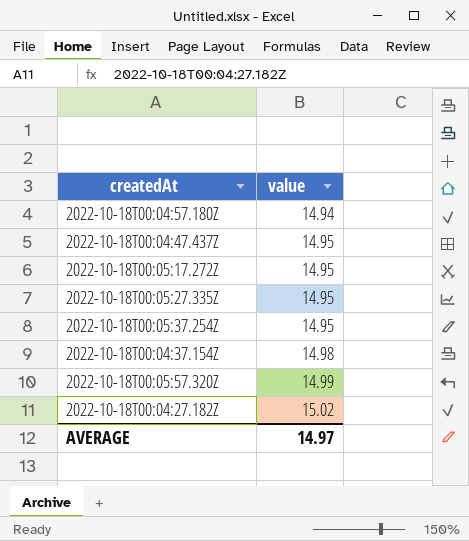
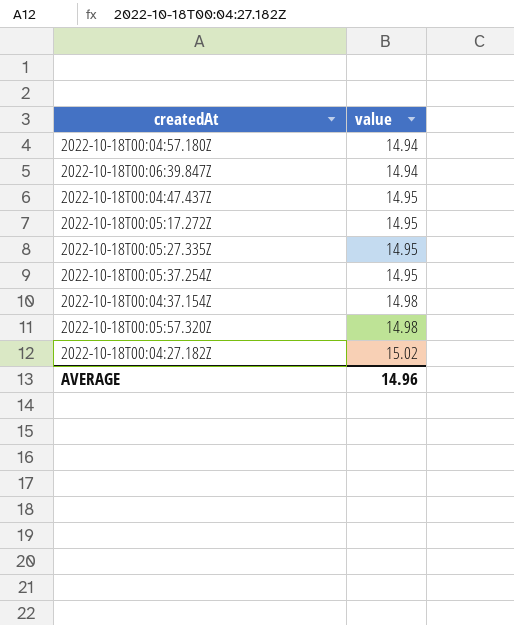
row 2022-10-18T00:06:39.847Z: none -> 14.94
2022-10-18T00:05:57.320Z | value: 14.99 -> 14.98
AVERAGE | value: 14.97 -> 14.96

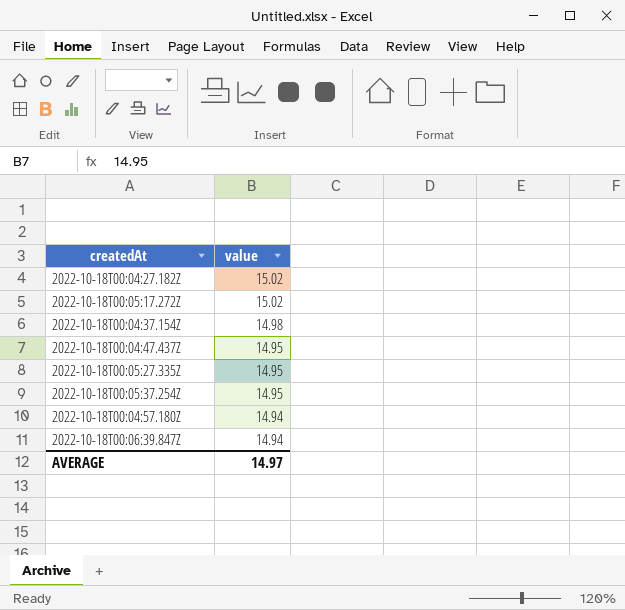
row order: value ascending -> value descending
row 2022-10-18T00:05:57.320Z: 14.98 -> none
2022-10-18T00:05:17.272Z | value: 14.95 -> 15.02
AVERAGE | value: 14.96 -> 14.97

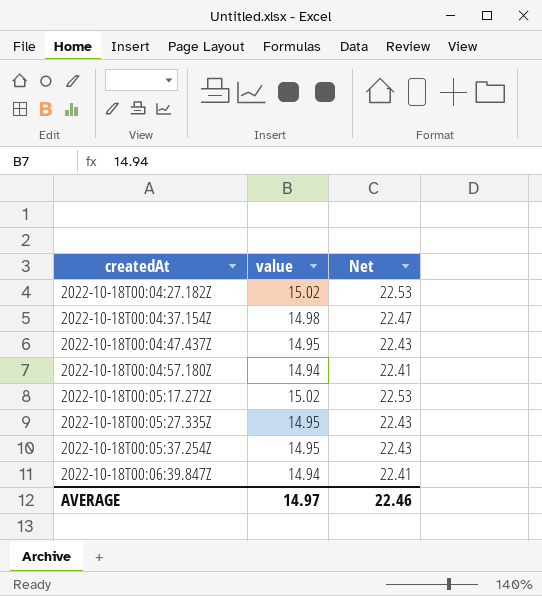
row order: value descending -> createdAt ascending
column Net | formula: none -> [value] * 1.5

